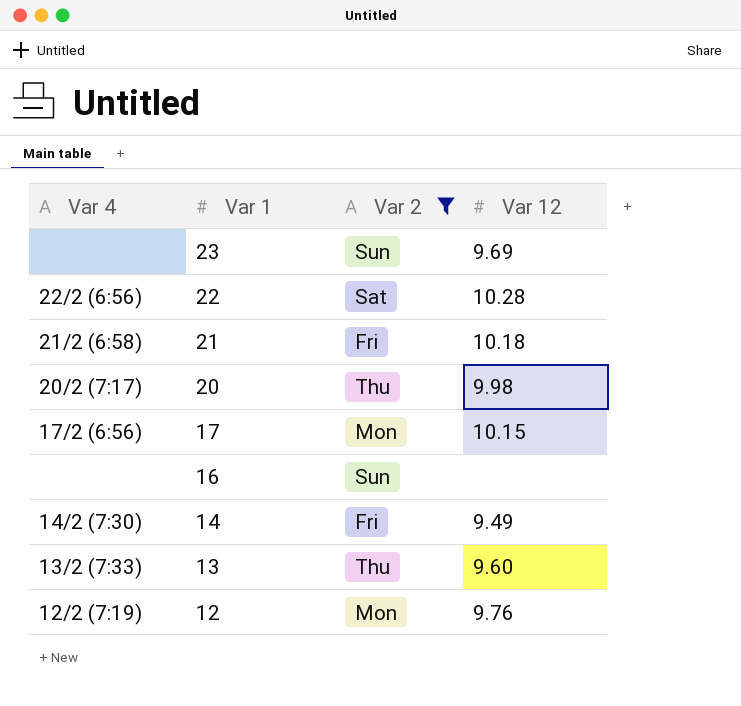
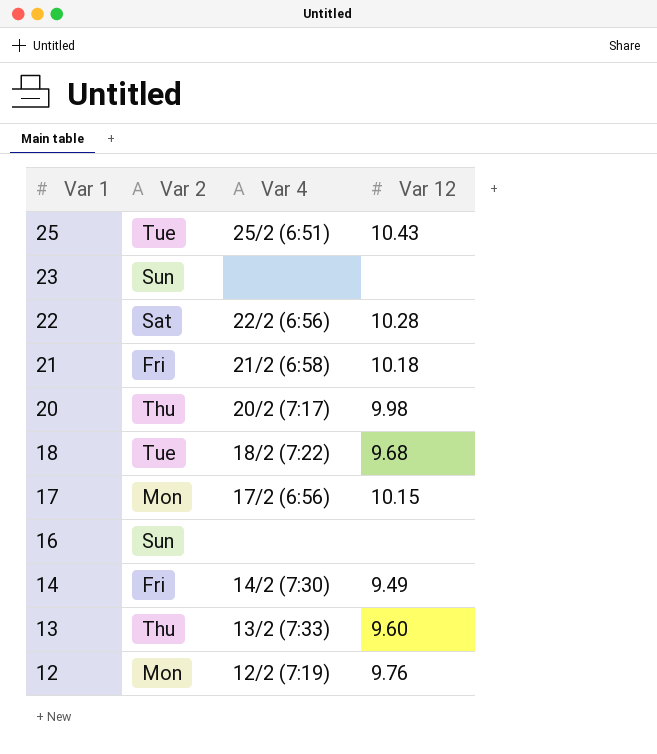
filter: Var 2 != Tue -> none
column Var 4 | position: 1 -> 3
23 | Var 12: 9.69 -> none

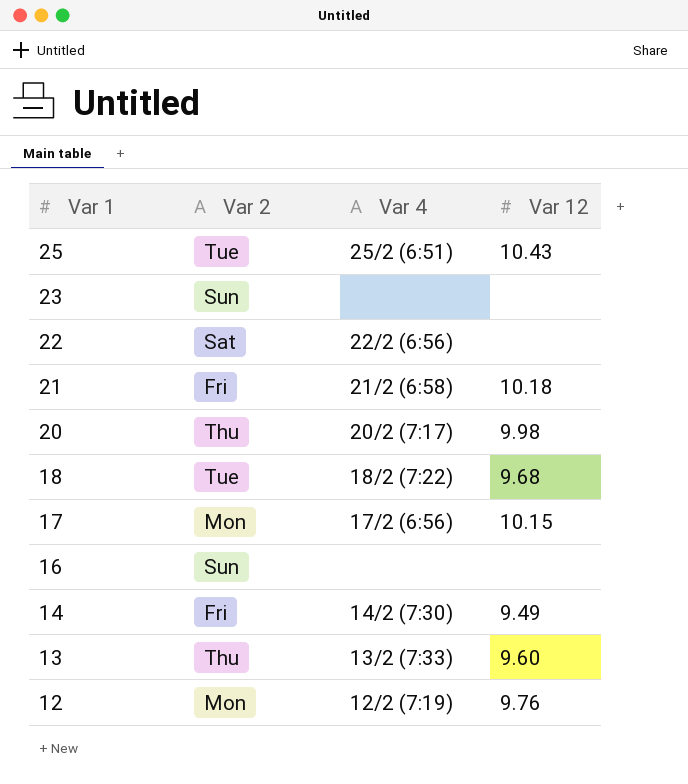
22 | Var 12: 10.28 -> none

